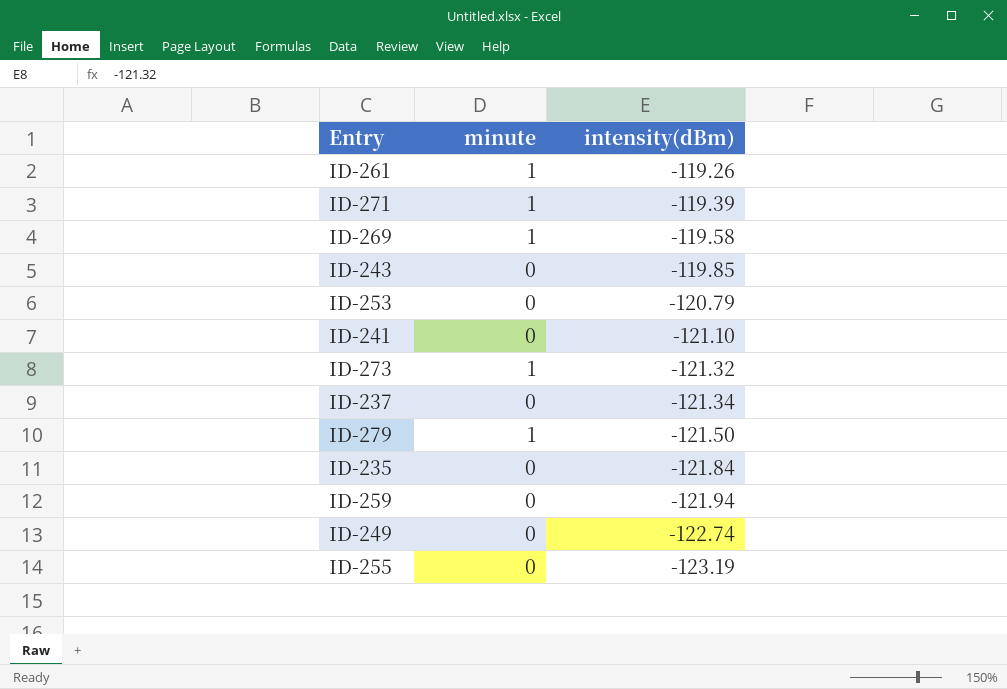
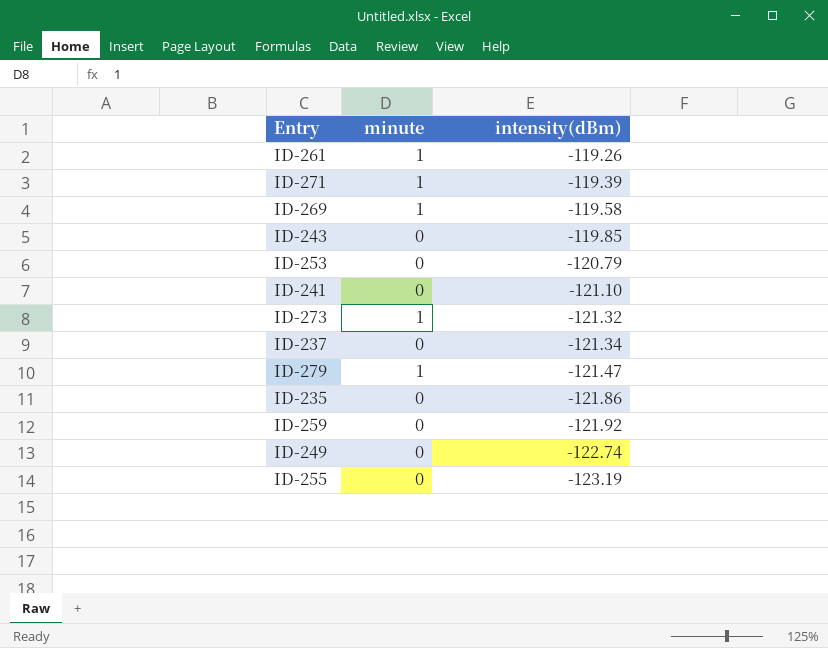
ID-279 | intensity(dBm): -121.50 -> -121.47
ID-235 | intensity(dBm): -121.84 -> -121.86
ID-259 | intensity(dBm): -121.94 -> -121.92

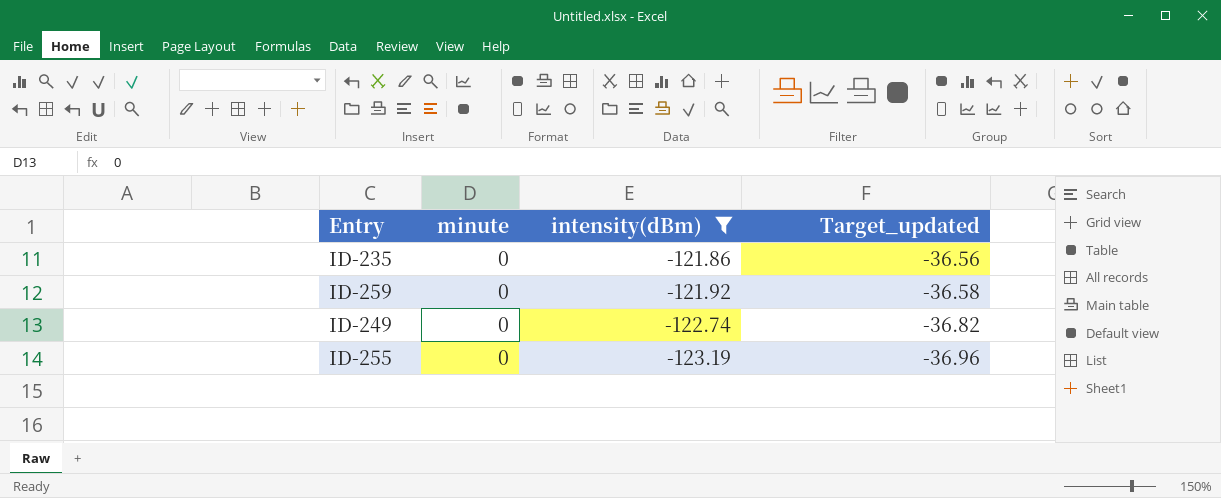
filter: none -> intensity(dBm) <= -121.86
column Target_updated | formula: none -> [intensity(dBm)] * 0.3

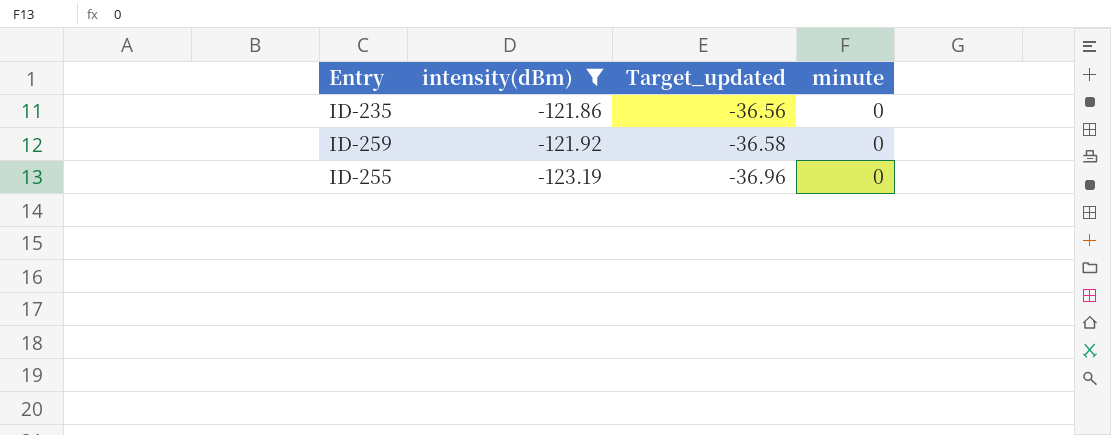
column minute | position: 2 -> 4
row ID-249: 0 | -122.74 | -36.82 -> none

